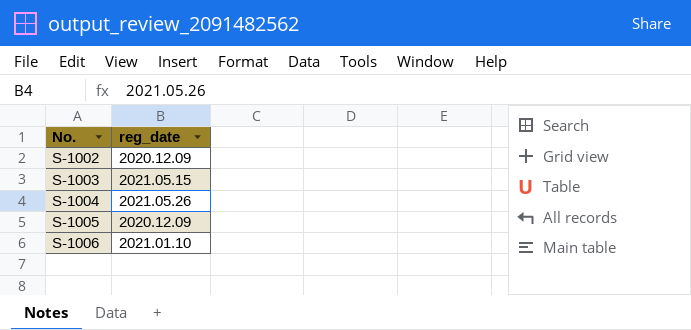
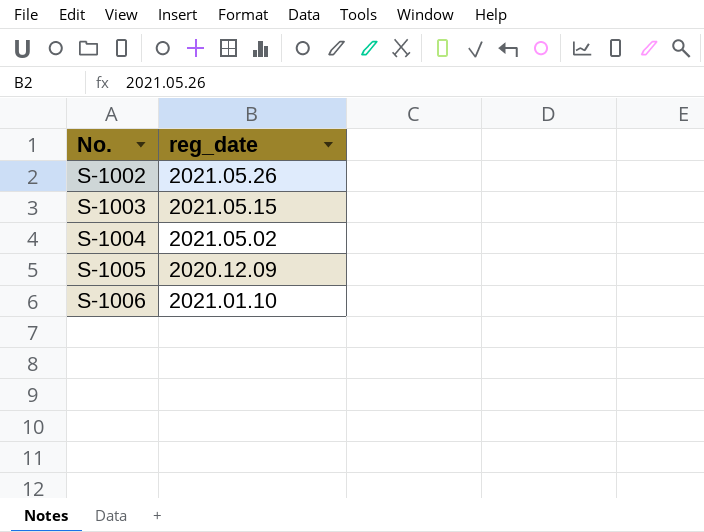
S-1002 | reg_date: 2020.12.09 -> 2021.05.26
S-1004 | reg_date: 2021.05.26 -> 2021.05.02

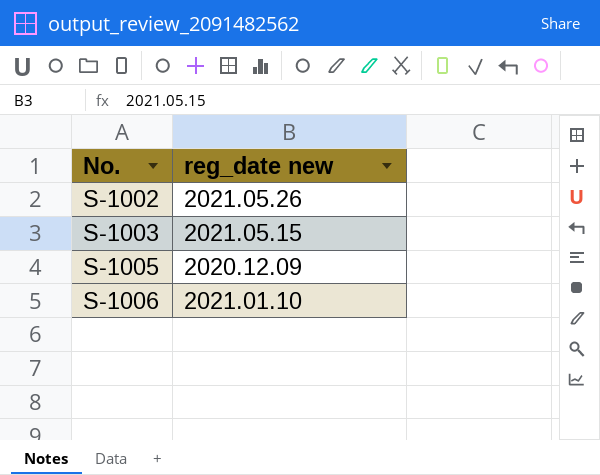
column name: reg_date -> reg_date new
row S-1004: 2021.05.02 -> none

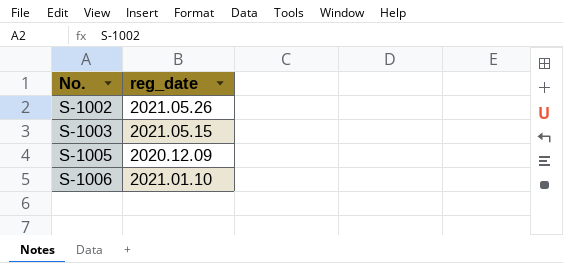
column name: reg_date new -> reg_date

